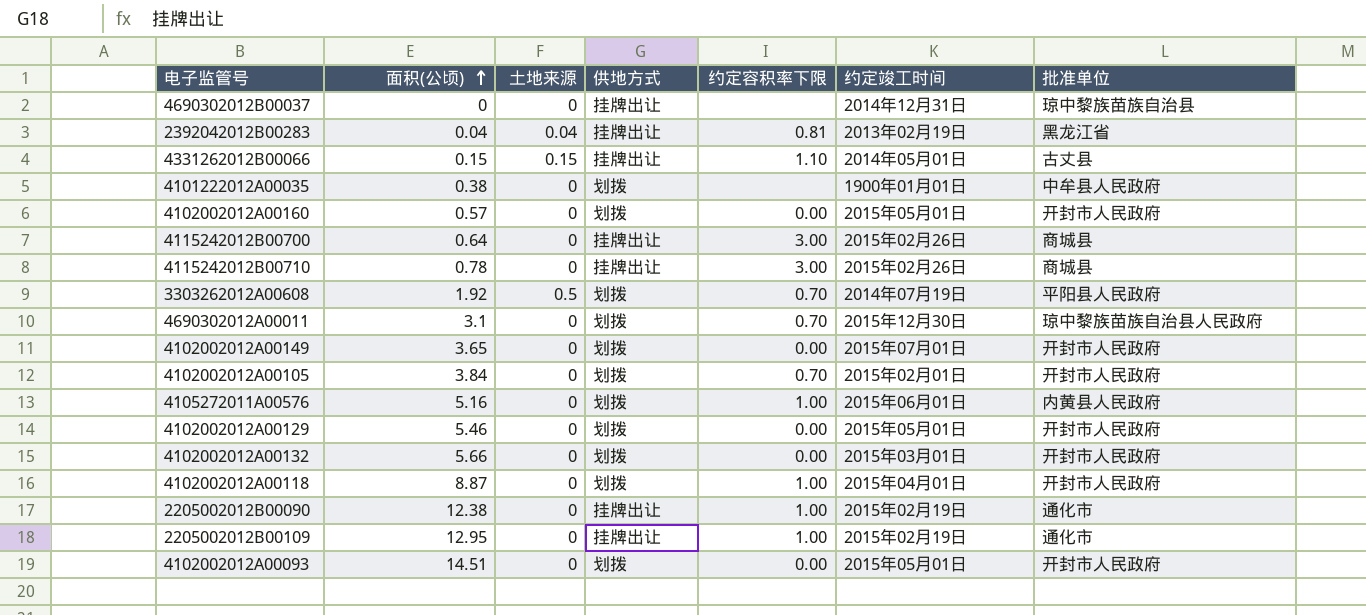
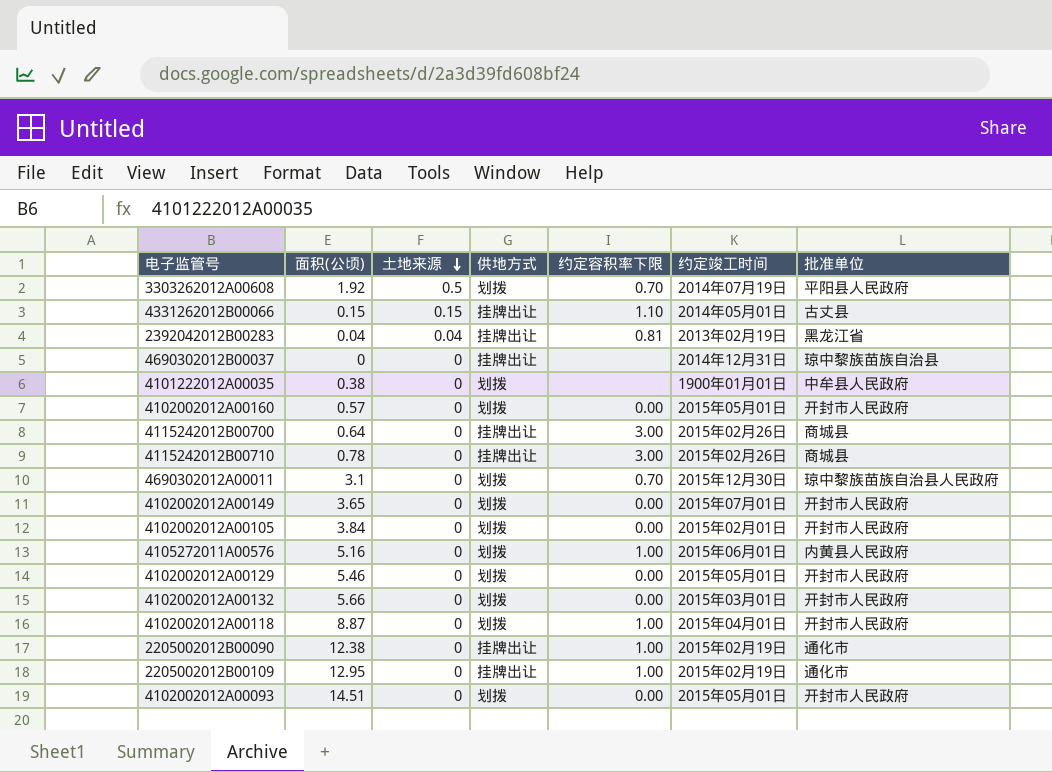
row order: 面积(公顷) ascending -> 土地来源 descending
4102002012A00105 | 约定容积率下限: 0.70 -> 0.00

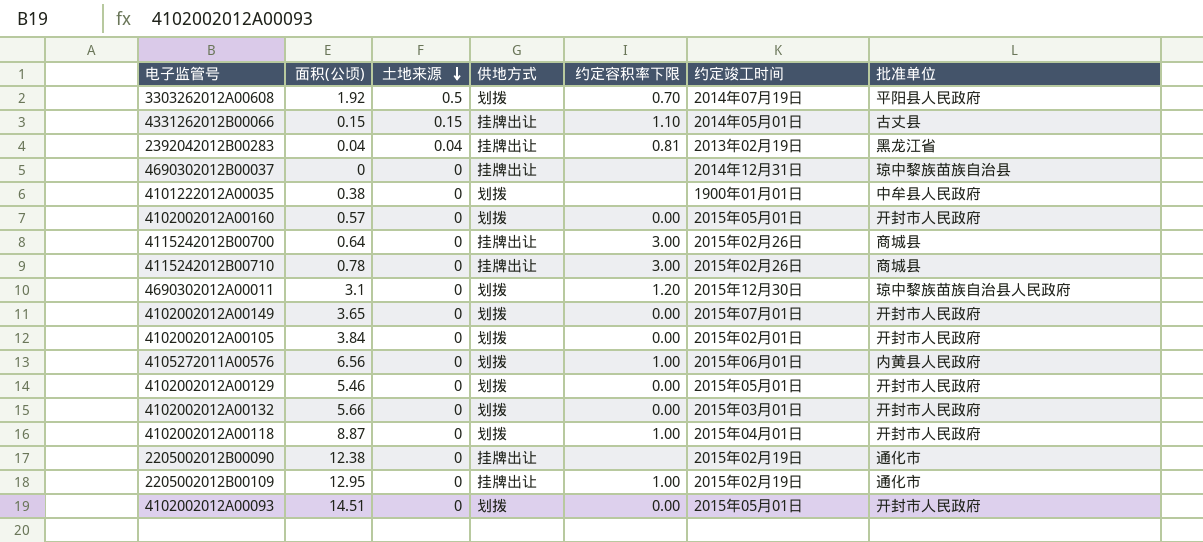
4690302012A00011 | 约定容积率下限: 0.70 -> 1.20
4105272011A00576 | 面积(公顷): 5.16 -> 6.56
2205002012B00090 | 约定容积率下限: 1.00 -> none

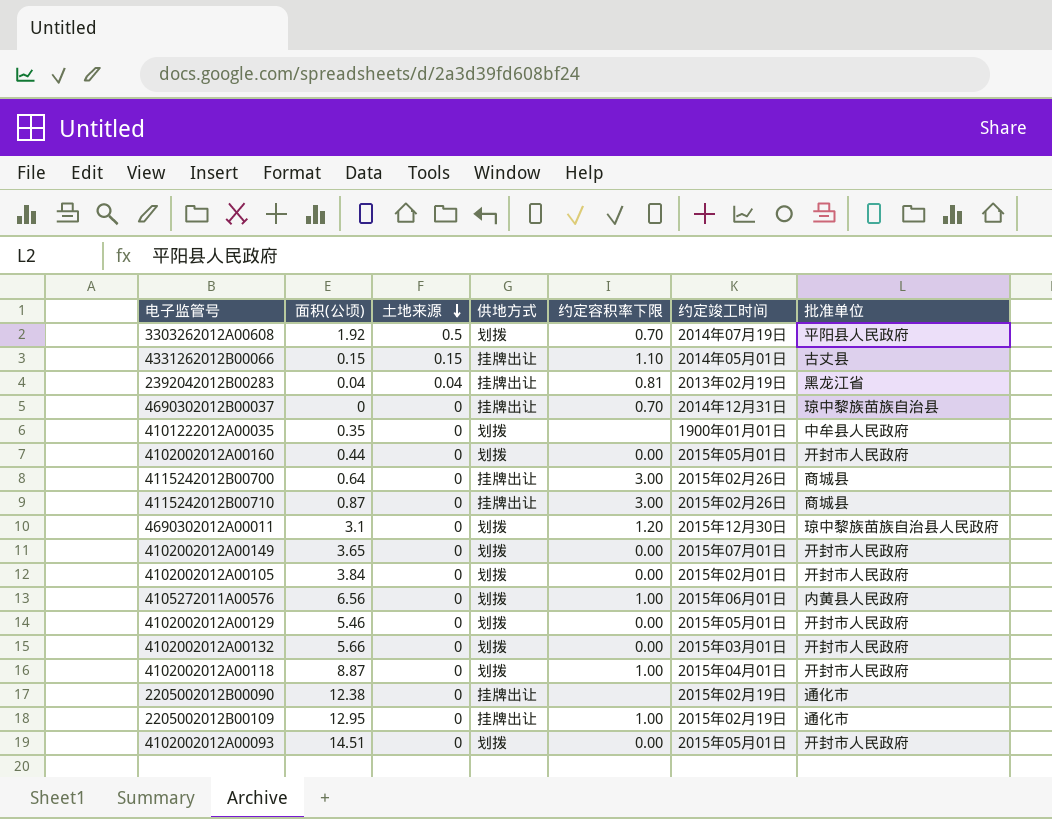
4690302012B00037 | 约定容积率下限: none -> 0.70
4101222012A00035 | 面积(公顷): 0.38 -> 0.35
4102002012A00160 | 面积(公顷): 0.57 -> 0.44
4115242012B00710 | 面积(公顷): 0.78 -> 0.87

